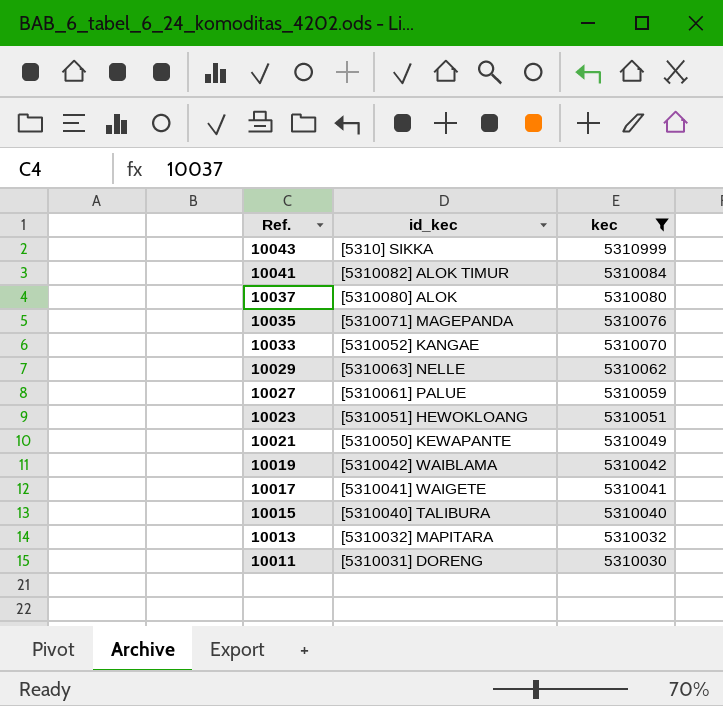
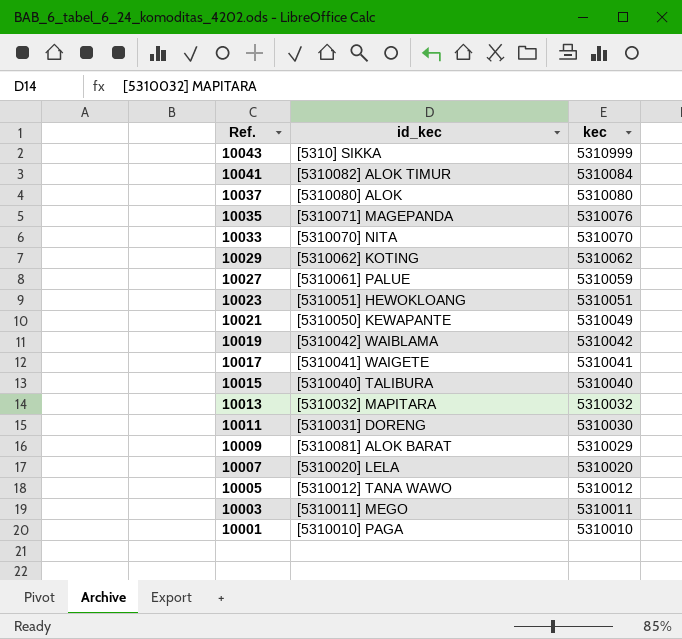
filter: kec >= 5310030 -> none
10033 | id_kec: [5310052] KANGAE -> [5310070] NITA
10029 | id_kec: [5310063] NELLE -> [5310062] KOTING

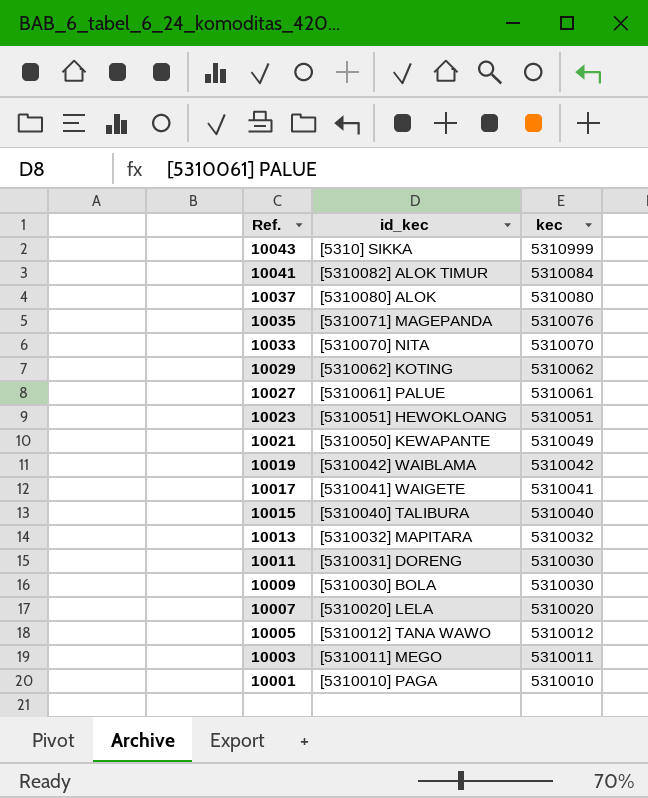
10027 | kec: 5310059 -> 5310061
10009 | id_kec: [5310081] ALOK BARAT -> [5310030] BOLA
10009 | kec: 5310029 -> 5310030

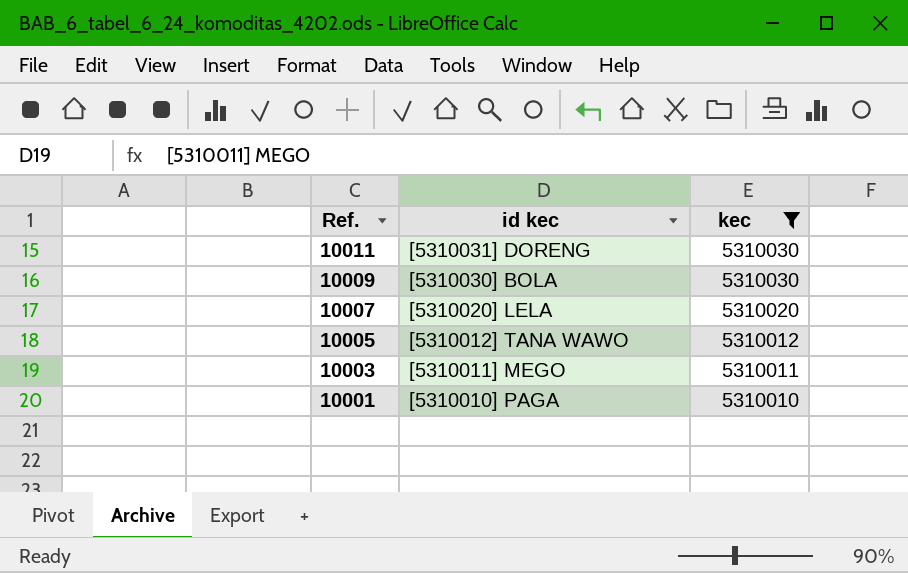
filter: none -> kec <= 5310030
column name: id_kec -> id kec

